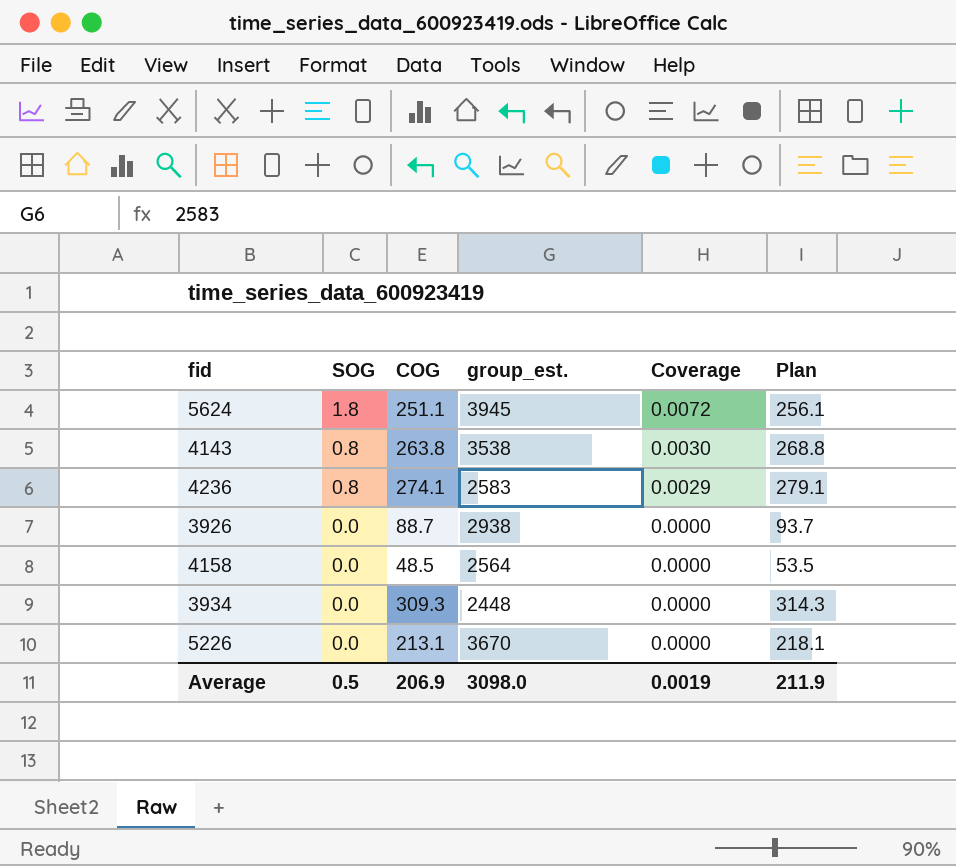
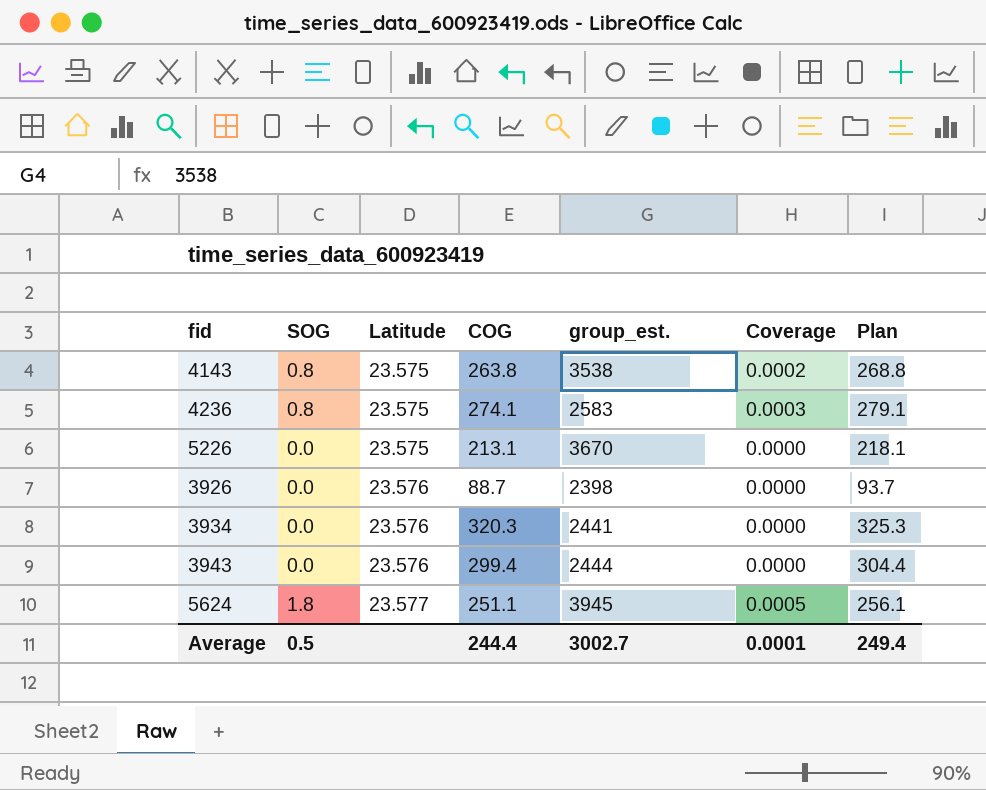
row order: SOG descending -> Latitude ascending
column Latitude | position: none -> 3
column Coverage | formula: [SOG] / [COG] -> [SOG] / [group_est.]
row 4158: 0.0 | 48.5 | 2564 | 0.0000 | 53.5 -> none
3926 | group_est.: 2938 -> 2398
3934 | COG: 309.3 -> 320.3
3934 | group_est.: 2448 -> 2441
3934 | Plan: 314.3 -> 325.3
row 3943: none -> 0.0 | 23.576 | 299.4 | 2444 | 0.0000 | 304.4
Average | COG: 206.9 -> 244.4
Average | group_est.: 3098.0 -> 3002.7
Average | Coverage: 0.0019 -> 0.0001
Average | Plan: 211.9 -> 249.4

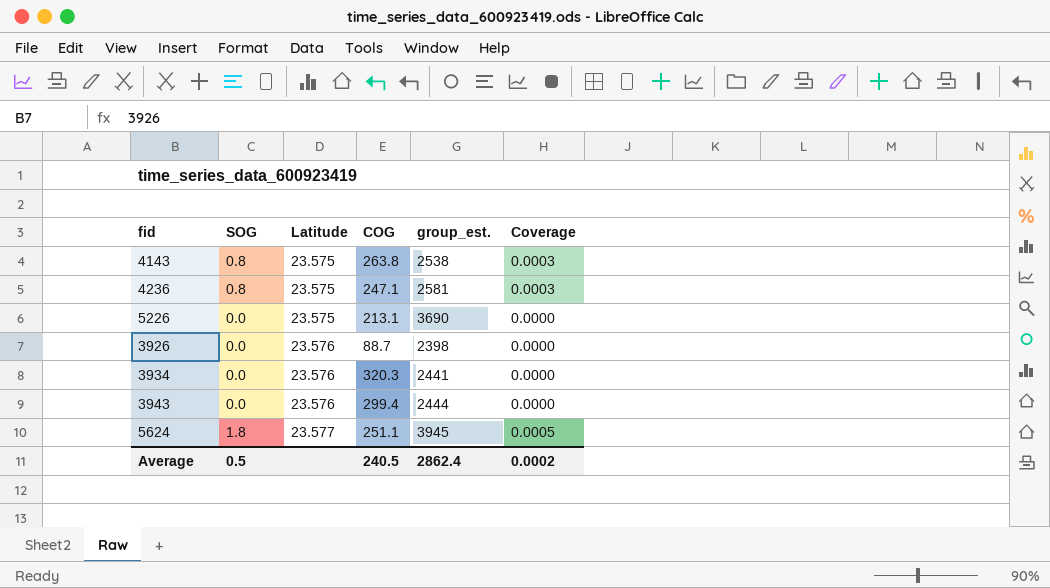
column Plan | formula: [COG] + 5 -> none
4143 | group_est.: 3538 -> 2538
4143 | Coverage: 0.0002 -> 0.0003
4236 | COG: 274.1 -> 247.1
4236 | group_est.: 2583 -> 2581
5226 | group_est.: 3670 -> 3690
Average | COG: 244.4 -> 240.5
Average | group_est.: 3002.7 -> 2862.4
Average | Coverage: 0.0001 -> 0.0002

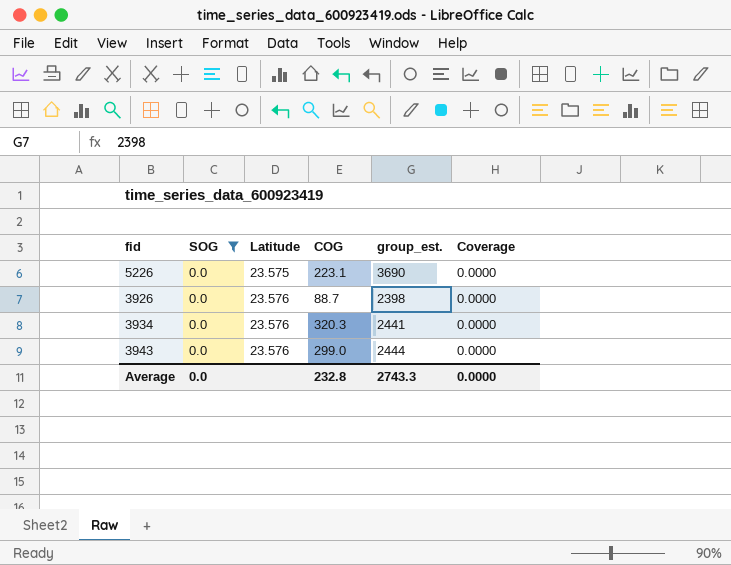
filter: none -> SOG = 0.0
5226 | COG: 213.1 -> 223.1
3943 | COG: 299.4 -> 299.0
Average | SOG: 0.5 -> 0.0
Average | COG: 240.5 -> 232.8
Average | group_est.: 2862.4 -> 2743.3
Average | Coverage: 0.0002 -> 0.0000

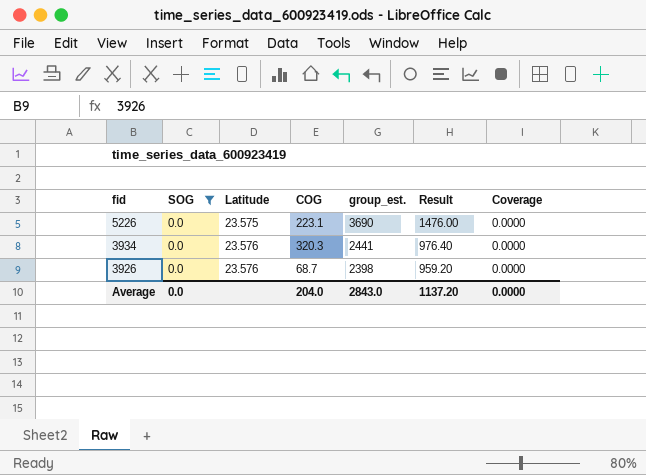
row order: Latitude ascending -> fid descending
column Result | formula: none -> [group_est.] * 0.4
row 3943: 0.0 | 23.576 | 299.0 | 2444 | 0.0000 -> none
3926 | COG: 88.7 -> 68.7
Average | COG: 232.8 -> 204.0
Average | group_est.: 2743.3 -> 2843.0

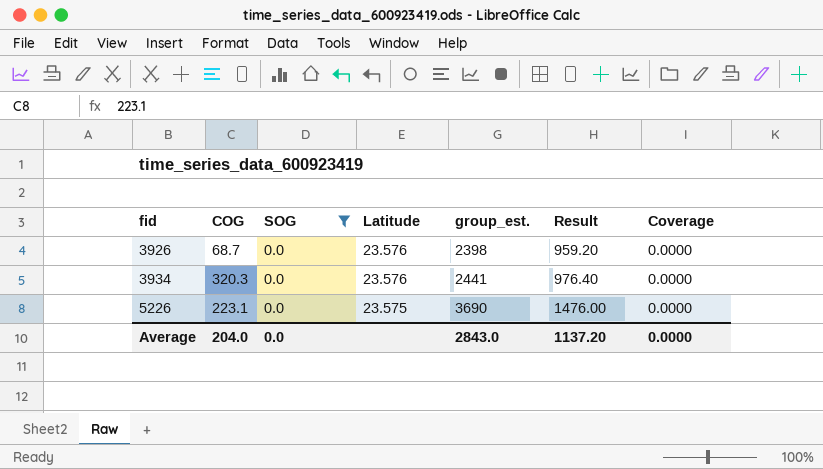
row order: fid descending -> fid ascending
column COG | position: 4 -> 2

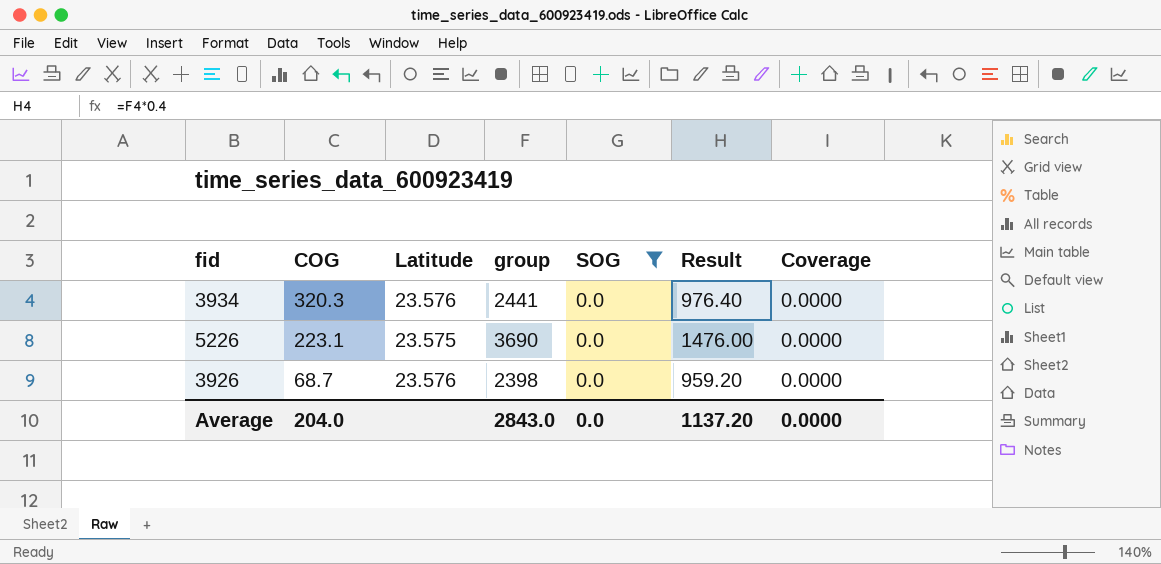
row order: fid ascending -> COG descending
column name: group_est. -> group
column SOG | position: 3 -> 5

